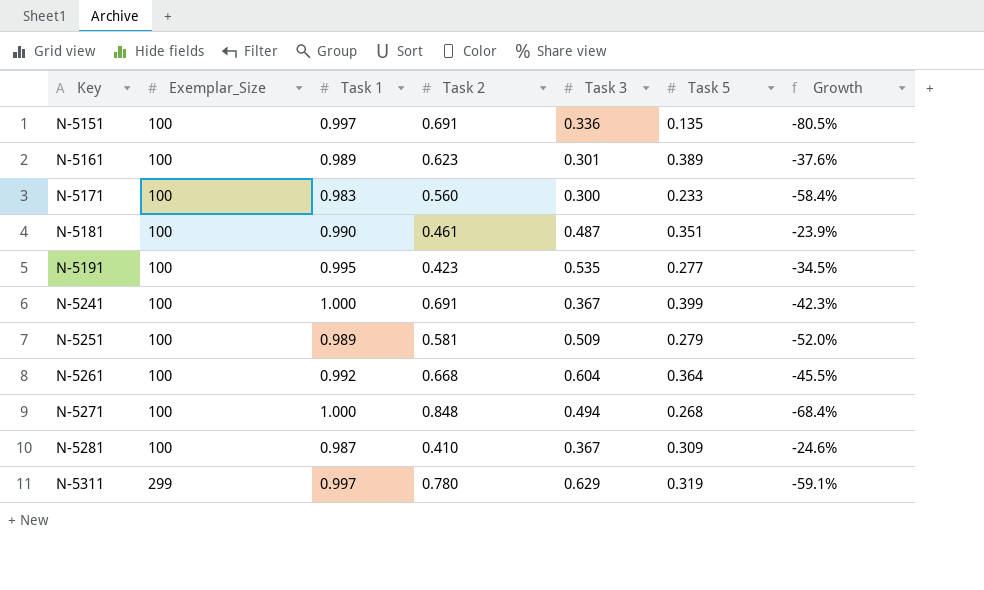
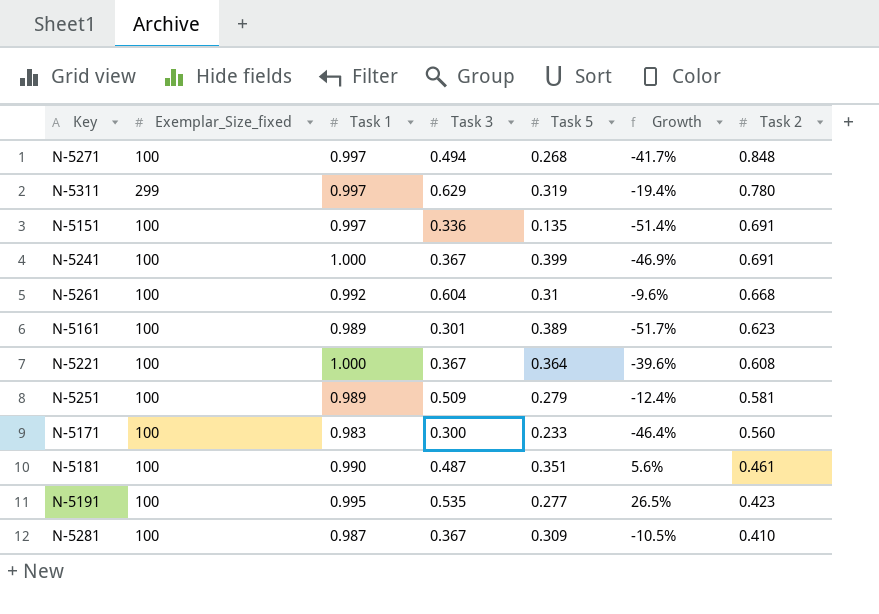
row order: Key ascending -> Task 2 descending
column name: Exemplar_Size -> Exemplar_Size_fixed
column Growth | formula: ([Task 5] - [Task 2]) / [Task 2] -> ([Task 3] - [Task 2]) / [Task 2]
column Task 2 | position: 4 -> 7
N-5271 | Task 1: 1.000 -> 0.997
N-5261 | Task 5: 0.364 -> 0.31
row N-5221: none -> 100 | 1.000 | 0.367 | 0.364 | -39.6% | 0.608

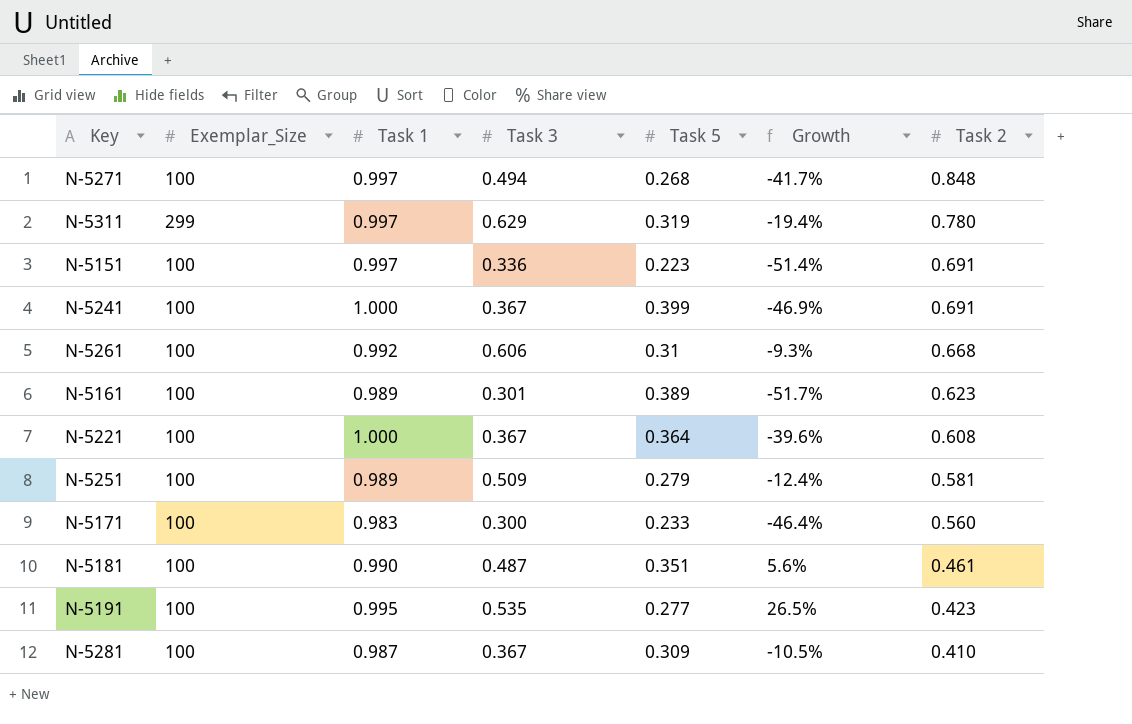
column name: Exemplar_Size_fixed -> Exemplar_Size
N-5151 | Task 5: 0.135 -> 0.223
N-5261 | Task 3: 0.604 -> 0.606
N-5261 | Growth: -9.6% -> -9.3%

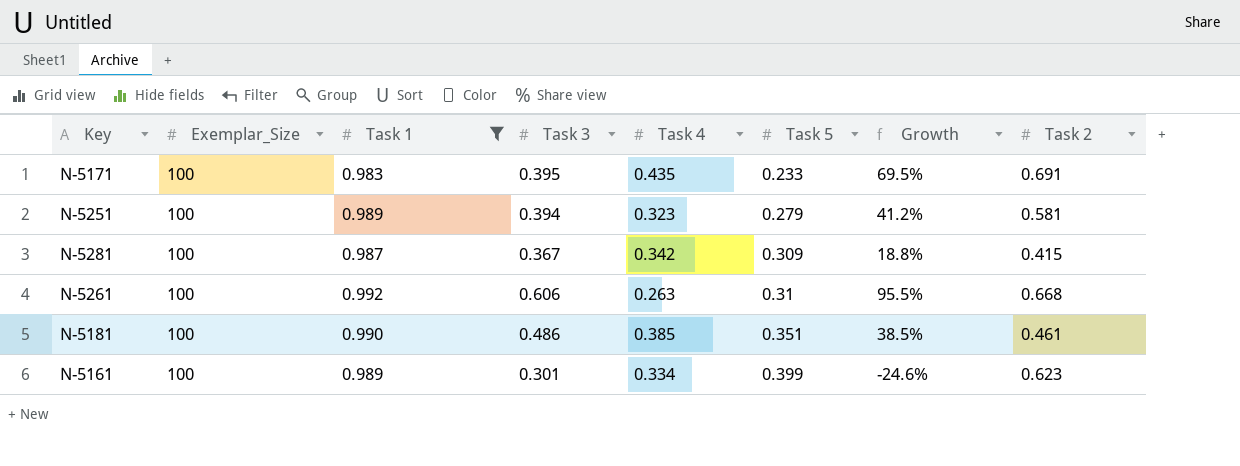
filter: none -> Task 1 <= 0.992
row order: Task 2 descending -> Task 5 ascending
column Task 4 | position: none -> 5
column Growth | formula: ([Task 3] - [Task 2]) / [Task 2] -> ([Task 3] - [Task 5]) / [Task 5]
N-5171 | Task 3: 0.300 -> 0.395
N-5171 | Task 2: 0.560 -> 0.691
N-5251 | Task 3: 0.509 -> 0.394
N-5281 | Task 2: 0.410 -> 0.415
N-5181 | Task 3: 0.487 -> 0.486
N-5161 | Task 5: 0.389 -> 0.399

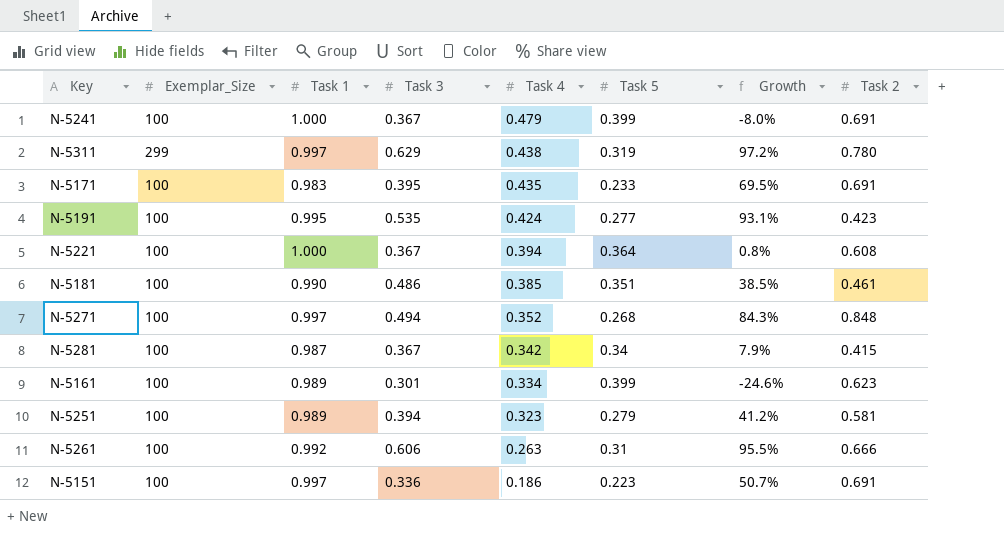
filter: Task 1 <= 0.992 -> none
row order: Task 5 ascending -> Task 4 descending
N-5281 | Task 5: 0.309 -> 0.34
N-5281 | Growth: 18.8% -> 7.9%
N-5261 | Task 2: 0.668 -> 0.666

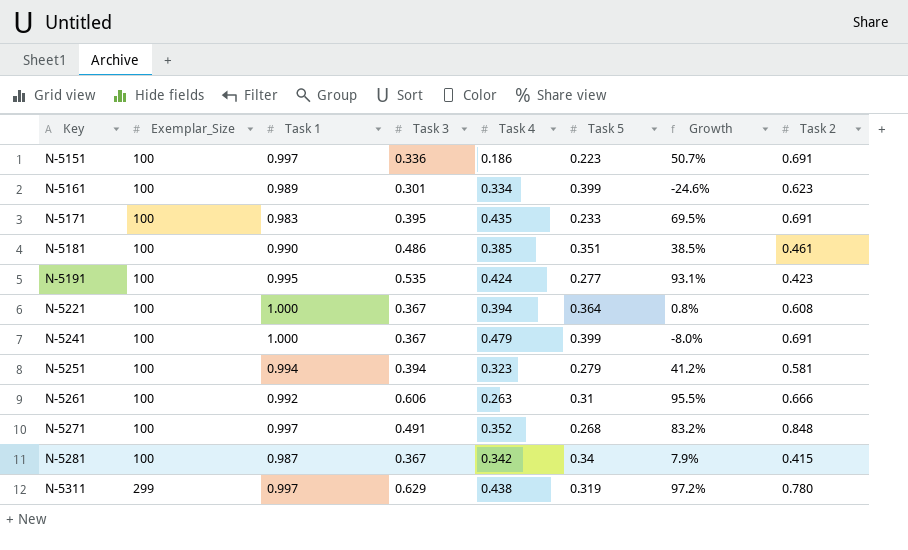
row order: Task 4 descending -> Key ascending
N-5251 | Task 1: 0.989 -> 0.994
N-5271 | Task 3: 0.494 -> 0.491
N-5271 | Growth: 84.3% -> 83.2%

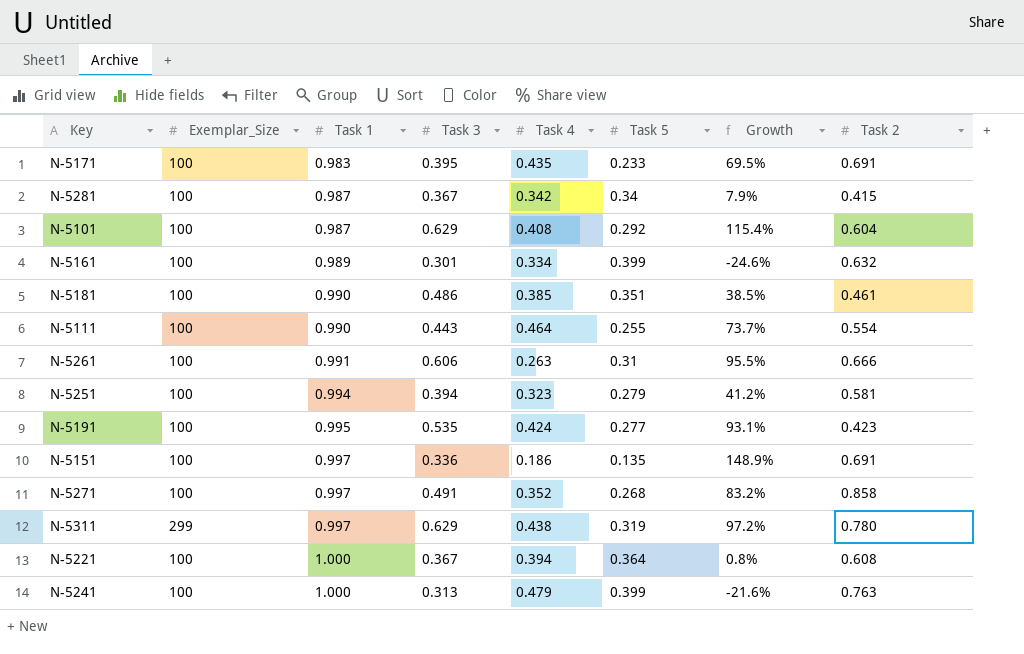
row order: Key ascending -> Task 1 ascending
row N-5101: none -> 100 | 0.987 | 0.629 | 0.408 | 0.292 | 115.4% | 0.604
N-5161 | Task 2: 0.623 -> 0.632
row N-5111: none -> 100 | 0.990 | 0.443 | 0.464 | 0.255 | 73.7% | 0.554
N-5261 | Task 1: 0.992 -> 0.991
N-5151 | Task 5: 0.223 -> 0.135
N-5151 | Growth: 50.7% -> 148.9%
N-5271 | Task 2: 0.848 -> 0.858
N-5241 | Task 3: 0.367 -> 0.313
N-5241 | Growth: -8.0% -> -21.6%
N-5241 | Task 2: 0.691 -> 0.763

